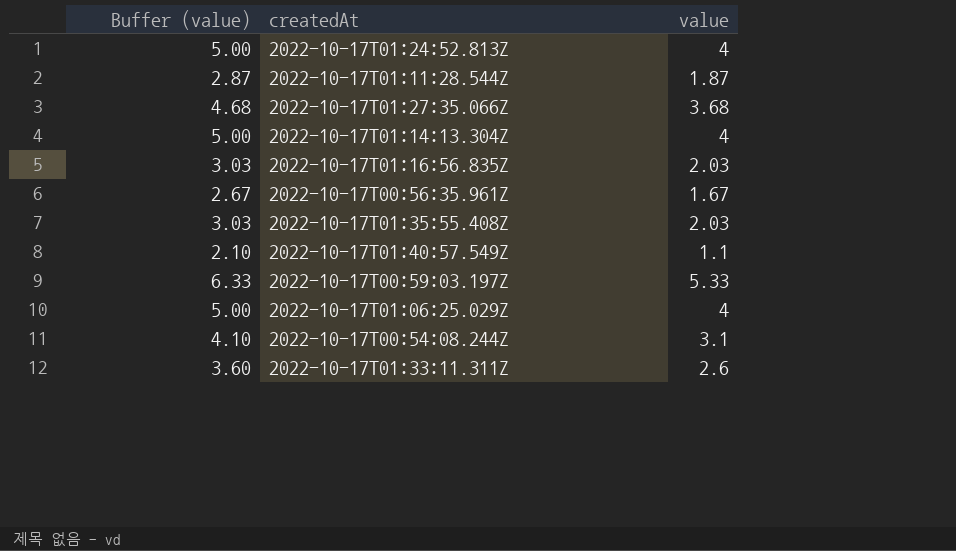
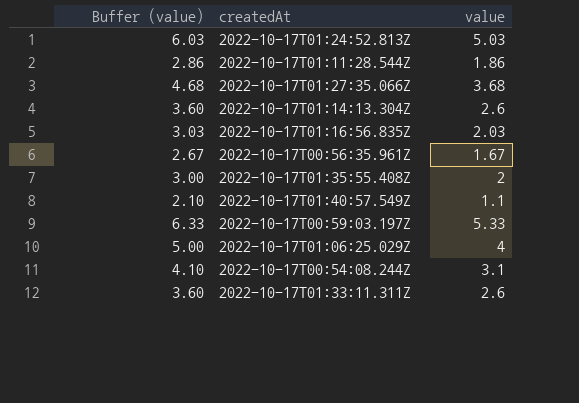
2022-10-17T01:24:52.813Z | Buffer (value): 5.00 -> 6.03
2022-10-17T01:24:52.813Z | value: 4 -> 5.03
2022-10-17T01:11:28.544Z | Buffer (value): 2.87 -> 2.86
2022-10-17T01:11:28.544Z | value: 1.87 -> 1.86
2022-10-17T01:14:13.304Z | Buffer (value): 5.00 -> 3.60
2022-10-17T01:14:13.304Z | value: 4 -> 2.6
2022-10-17T01:35:55.408Z | Buffer (value): 3.03 -> 3.00
2022-10-17T01:35:55.408Z | value: 2.03 -> 2

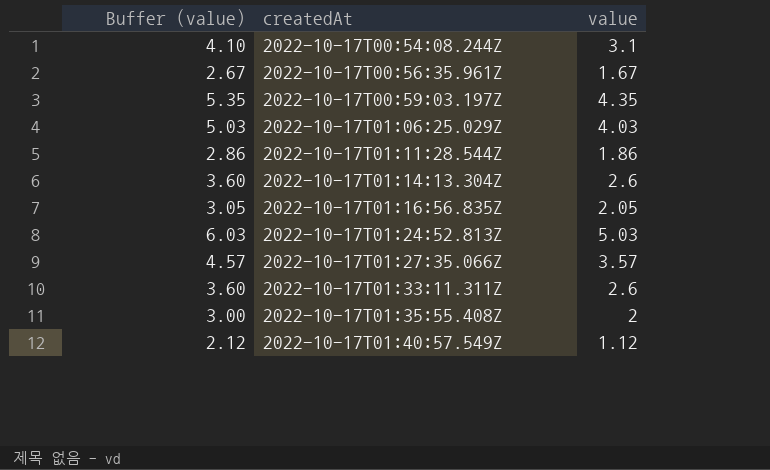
row order: none -> createdAt ascending
2022-10-17T00:59:03.197Z | Buffer (value): 6.33 -> 5.35
2022-10-17T00:59:03.197Z | value: 5.33 -> 4.35
2022-10-17T01:06:25.029Z | Buffer (value): 5.00 -> 5.03
2022-10-17T01:06:25.029Z | value: 4 -> 4.03
2022-10-17T01:16:56.835Z | Buffer (value): 3.03 -> 3.05
2022-10-17T01:16:56.835Z | value: 2.03 -> 2.05
2022-10-17T01:27:35.066Z | Buffer (value): 4.68 -> 4.57
2022-10-17T01:27:35.066Z | value: 3.68 -> 3.57
2022-10-17T01:40:57.549Z | Buffer (value): 2.10 -> 2.12
2022-10-17T01:40:57.549Z | value: 1.1 -> 1.12

